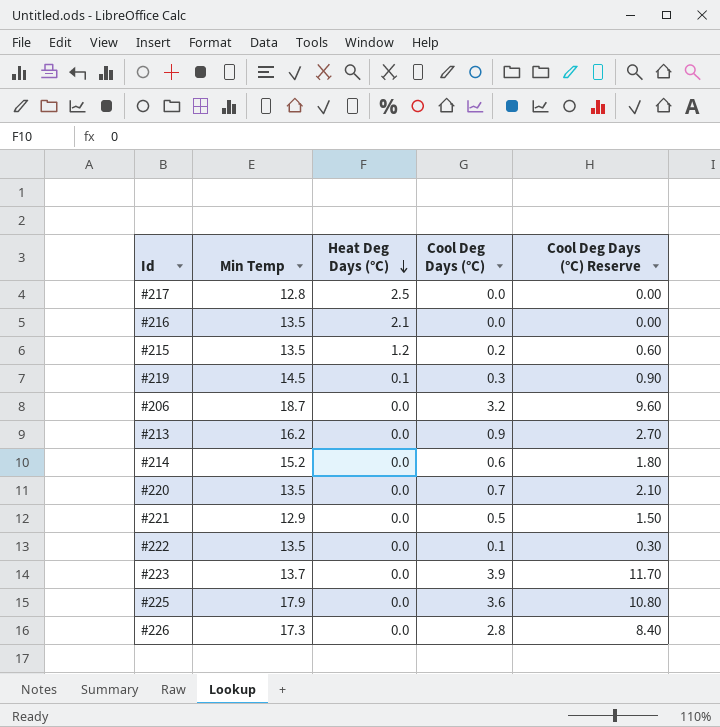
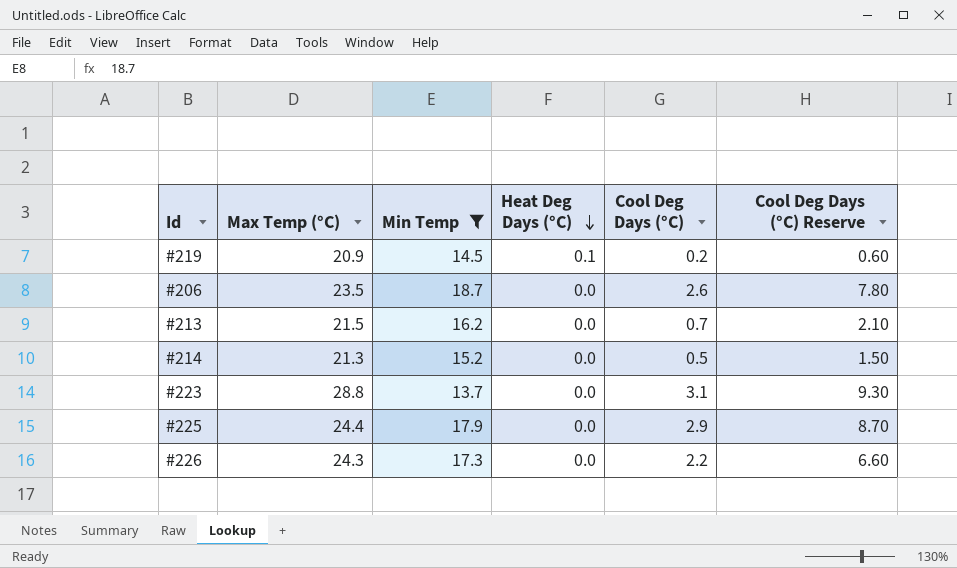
filter: none -> Min Temp >= 13.7
column Max Temp (°C) | position: none -> 2
#219 | Cool Deg Days (°C): 0.3 -> 0.2
#219 | Cool Deg Days (°C) Reserve: 0.90 -> 0.60
#206 | Cool Deg Days (°C): 3.2 -> 2.6
#206 | Cool Deg Days (°C) Reserve: 9.60 -> 7.80
#213 | Cool Deg Days (°C): 0.9 -> 0.7
#213 | Cool Deg Days (°C) Reserve: 2.70 -> 2.10
#214 | Cool Deg Days (°C): 0.6 -> 0.5
#214 | Cool Deg Days (°C) Reserve: 1.80 -> 1.50
#223 | Cool Deg Days (°C): 3.9 -> 3.1
#223 | Cool Deg Days (°C) Reserve: 11.70 -> 9.30
#225 | Cool Deg Days (°C): 3.6 -> 2.9
#225 | Cool Deg Days (°C) Reserve: 10.80 -> 8.70
#226 | Cool Deg Days (°C): 2.8 -> 2.2
#226 | Cool Deg Days (°C) Reserve: 8.40 -> 6.60

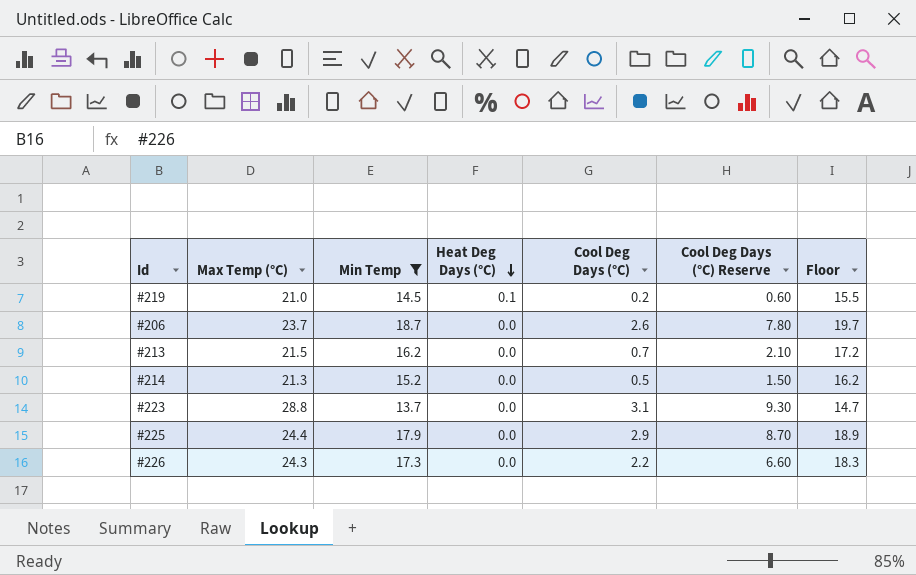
column Floor | formula: none -> [Min Temp] + 1
#219 | Max Temp (°C): 20.9 -> 21.0
#206 | Max Temp (°C): 23.5 -> 23.7

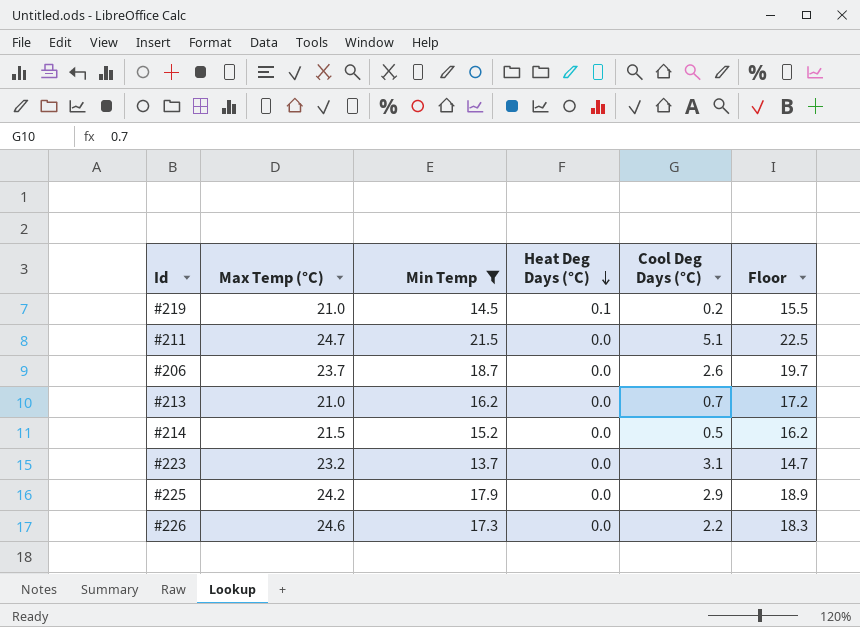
column Cool Deg Days (°C) Reserve | formula: [Cool Deg Days (°C)] * 3 -> none
row #211: none -> 24.7 | 21.5 | 0.0 | 5.1 | 22.5
#213 | Max Temp (°C): 21.5 -> 21.0
#214 | Max Temp (°C): 21.3 -> 21.5
#223 | Max Temp (°C): 28.8 -> 23.2
#225 | Max Temp (°C): 24.4 -> 24.2
#226 | Max Temp (°C): 24.3 -> 24.6

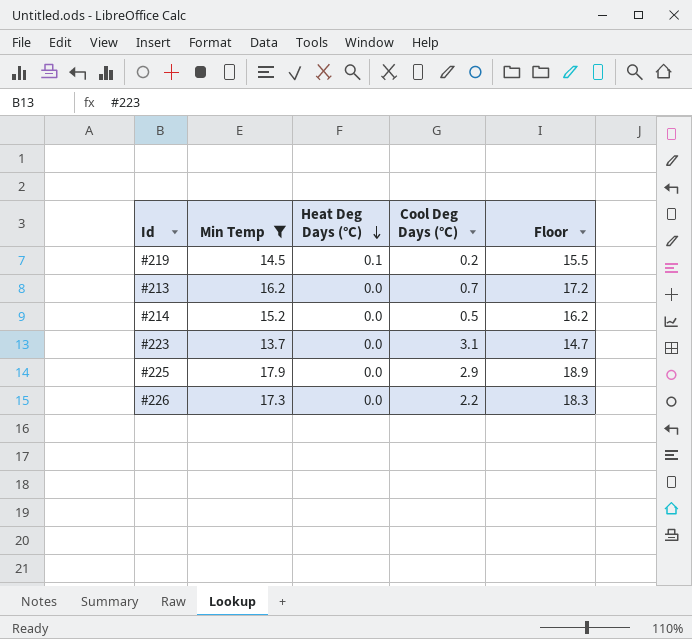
column Max Temp (°C) | position: 2 -> none
row #211: 24.7 | 21.5 | 0.0 | 5.1 | 22.5 -> none
row #206: 23.7 | 18.7 | 0.0 | 2.6 | 19.7 -> none

